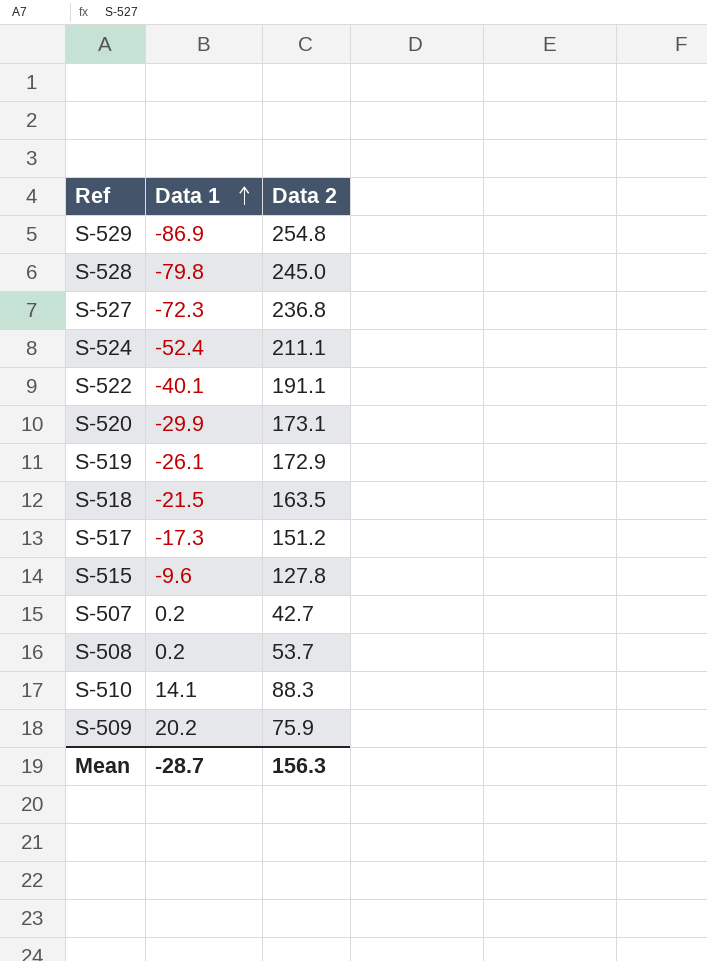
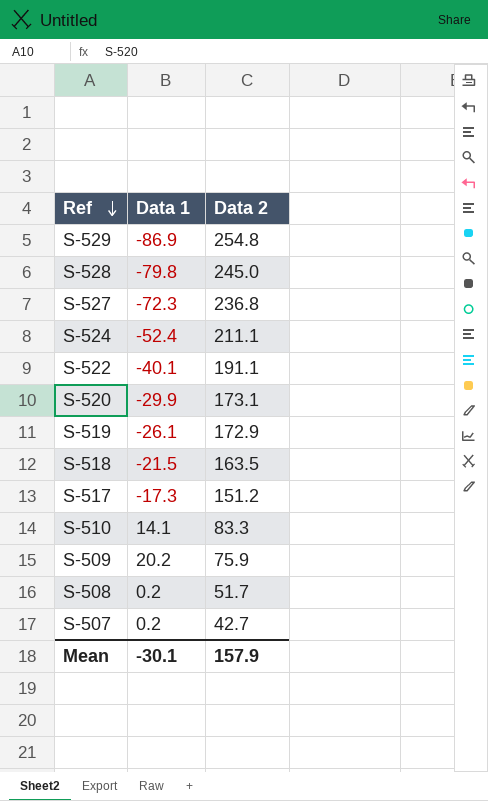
row order: Data 1 ascending -> Ref descending
row S-515: -9.6 | 127.8 -> none
S-510 | Data 2: 88.3 -> 83.3
S-508 | Data 2: 53.7 -> 51.7
Mean | Data 1: -28.7 -> -30.1
Mean | Data 2: 156.3 -> 157.9

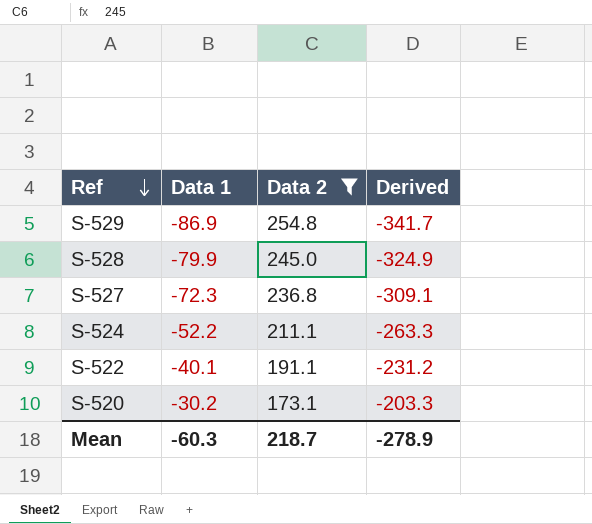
filter: none -> Data 2 >= 173.1
column Derived | formula: none -> [Data 1] - [Data 2]
S-528 | Data 1: -79.8 -> -79.9
S-524 | Data 1: -52.4 -> -52.2
S-520 | Data 1: -29.9 -> -30.2
Mean | Data 1: -30.1 -> -60.3
Mean | Data 2: 157.9 -> 218.7

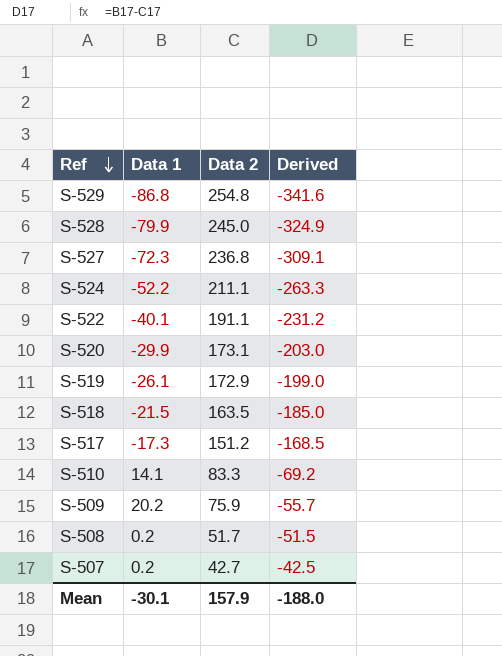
filter: Data 2 >= 173.1 -> none
S-529 | Data 1: -86.9 -> -86.8
S-529 | Derived: -341.7 -> -341.6
S-520 | Data 1: -30.2 -> -29.9
S-520 | Derived: -203.3 -> -203.0
Mean | Data 1: -60.3 -> -30.1
Mean | Data 2: 218.7 -> 157.9
Mean | Derived: -278.9 -> -188.0

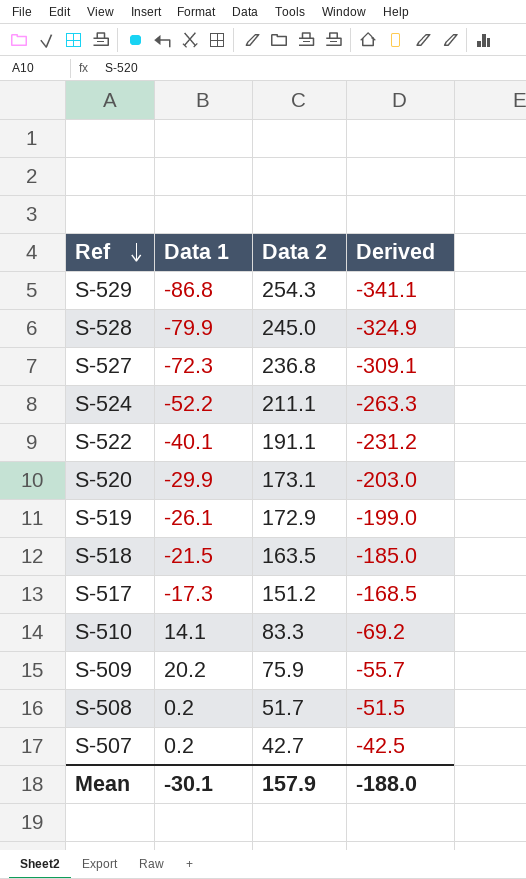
S-529 | Data 2: 254.8 -> 254.3
S-529 | Derived: -341.6 -> -341.1

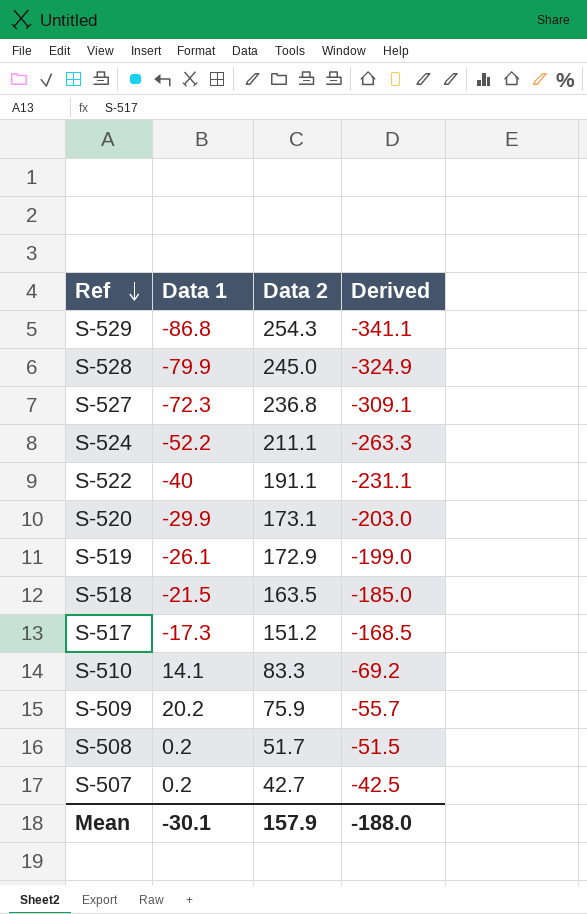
S-522 | Data 1: -40.1 -> -40
S-522 | Derived: -231.2 -> -231.1

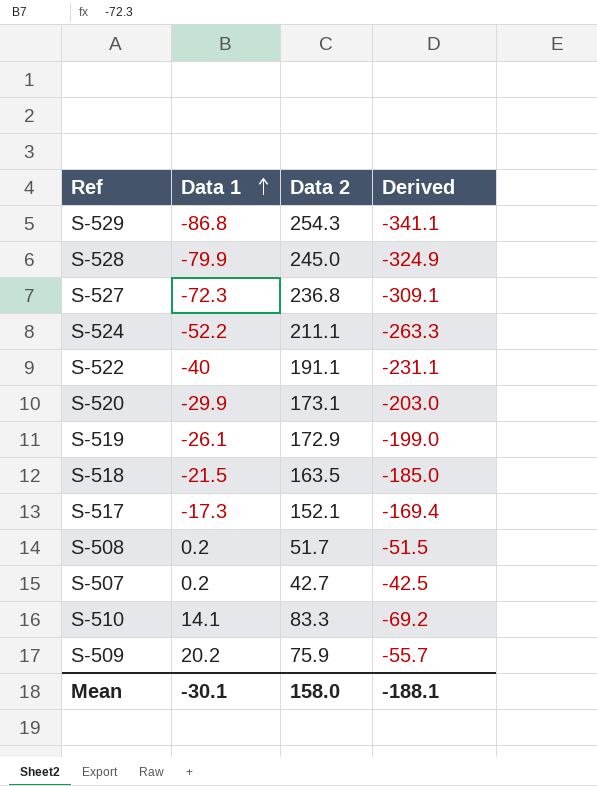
row order: Ref descending -> Data 1 ascending
S-517 | Data 2: 151.2 -> 152.1
S-517 | Derived: -168.5 -> -169.4
Mean | Data 2: 157.9 -> 158.0
Mean | Derived: -188.0 -> -188.1

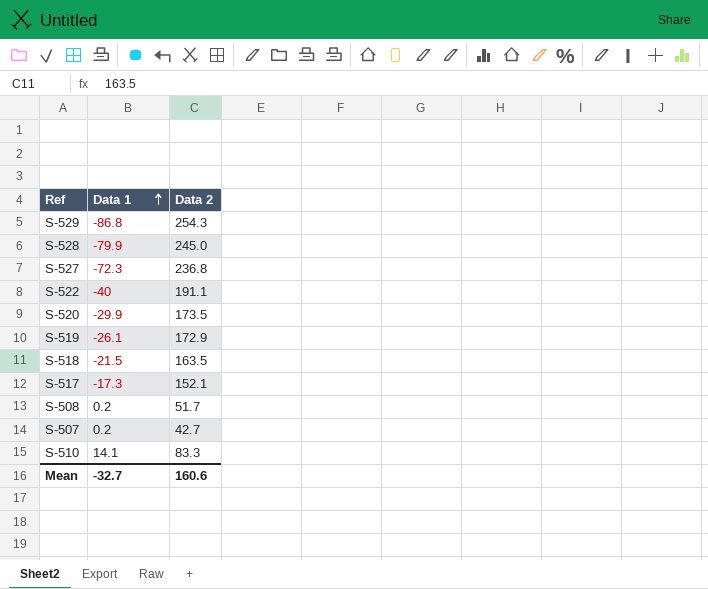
column Derived | formula: [Data 1] - [Data 2] -> none
row S-524: -52.2 | 211.1 | -263.3 -> none
row S-509: 20.2 | 75.9 | -55.7 -> none
S-520 | Data 2: 173.1 -> 173.5
Mean | Data 1: -30.1 -> -32.7
Mean | Data 2: 158.0 -> 160.6

